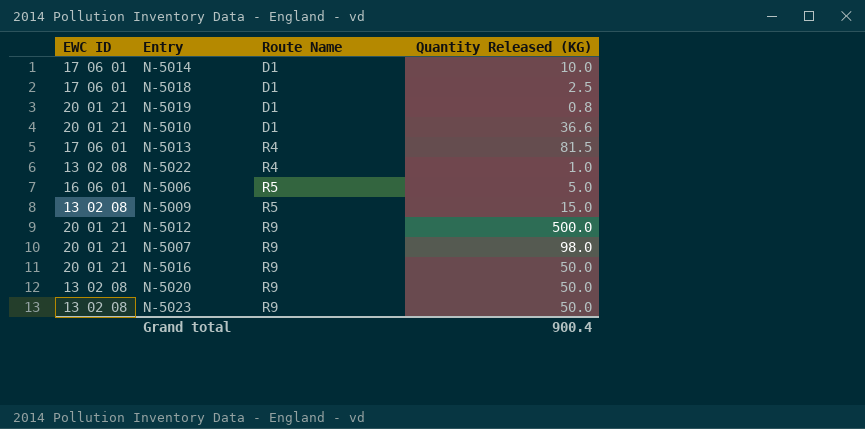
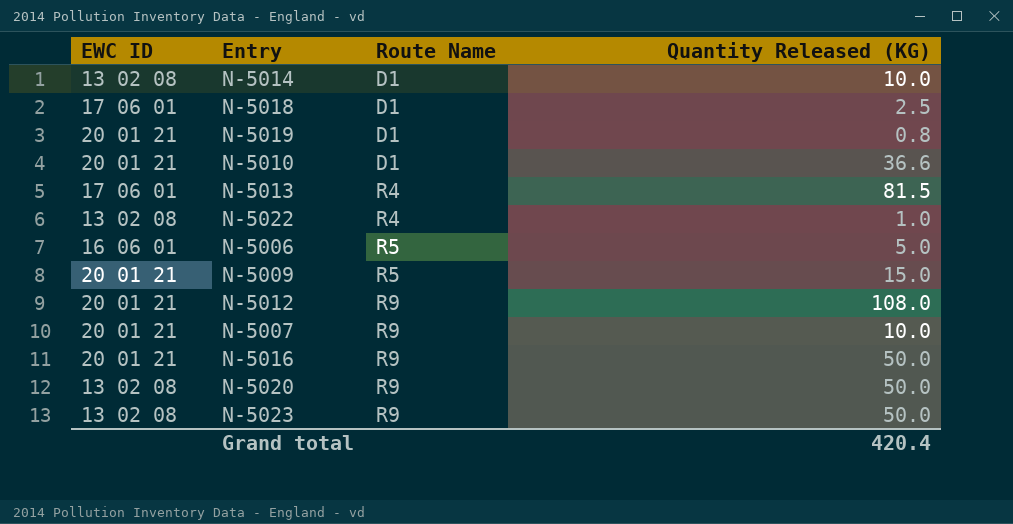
N-5014 | EWC ID: 17 06 01 -> 13 02 08
N-5009 | EWC ID: 13 02 08 -> 20 01 21
N-5012 | Quantity Released (KG): 500.0 -> 108.0
N-5007 | Quantity Released (KG): 98.0 -> 10.0
Grand total | Quantity Released (KG): 900.4 -> 420.4

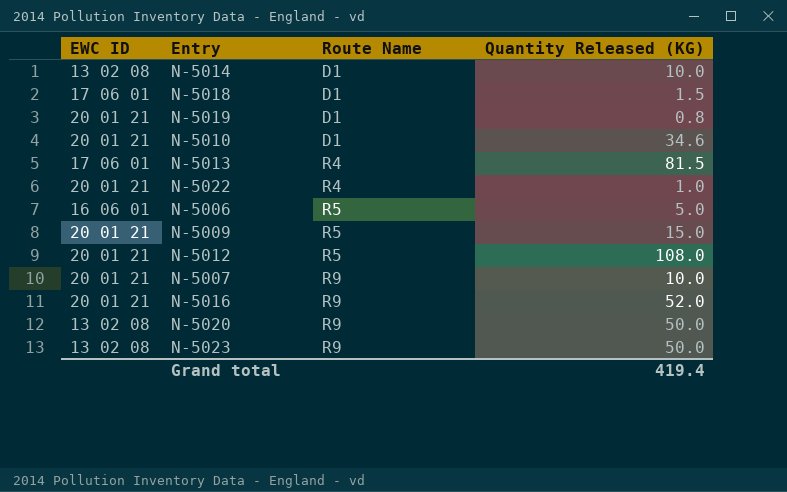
N-5018 | Quantity Released (KG): 2.5 -> 1.5
N-5010 | Quantity Released (KG): 36.6 -> 34.6
N-5022 | EWC ID: 13 02 08 -> 20 01 21
N-5012 | Route Name: R9 -> R5
N-5016 | Quantity Released (KG): 50.0 -> 52.0
Grand total | Quantity Released (KG): 420.4 -> 419.4

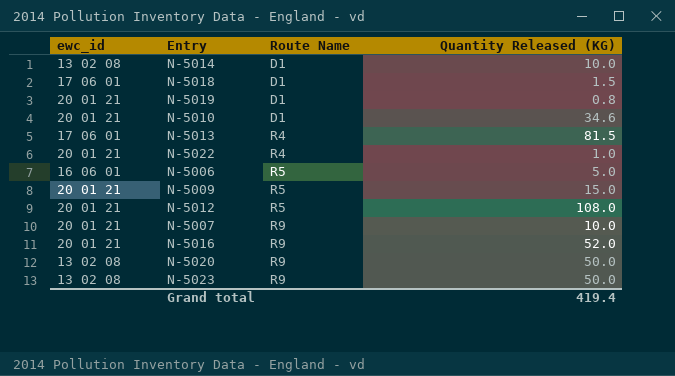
column name: EWC ID -> ewc_id

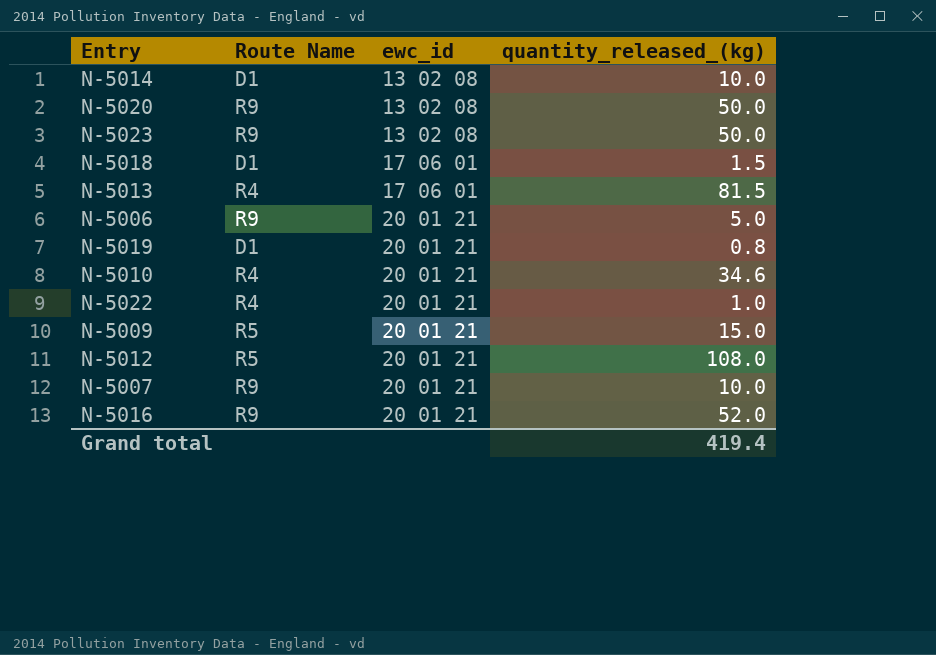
row order: Route Name ascending -> ewc_id ascending
column ewc_id | position: 1 -> 3
column name: Quantity Released (KG) -> quantity_released_(kg)
N-5006 | Route Name: R5 -> R9
N-5006 | ewc_id: 16 06 01 -> 20 01 21
N-5010 | Route Name: D1 -> R4

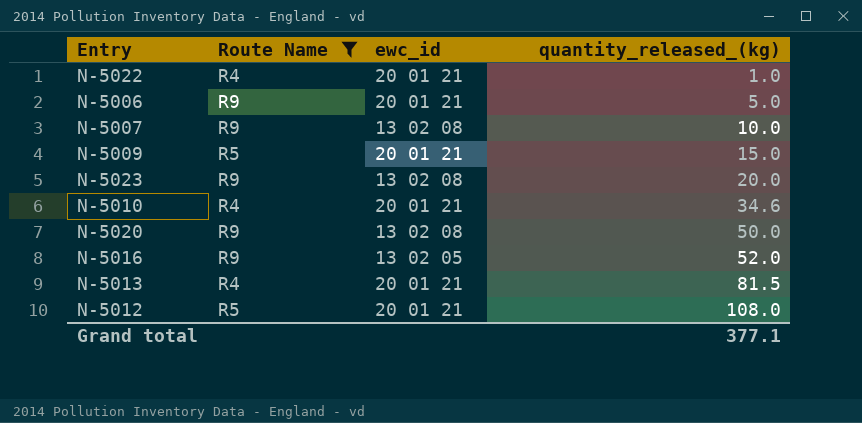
filter: none -> Route Name != D1
row order: ewc_id ascending -> quantity_released_(kg) ascending
N-5007 | ewc_id: 20 01 21 -> 13 02 08
N-5023 | quantity_released_(kg): 50.0 -> 20.0
N-5016 | ewc_id: 20 01 21 -> 13 02 05
N-5013 | ewc_id: 17 06 01 -> 20 01 21
Grand total | quantity_released_(kg): 419.4 -> 377.1

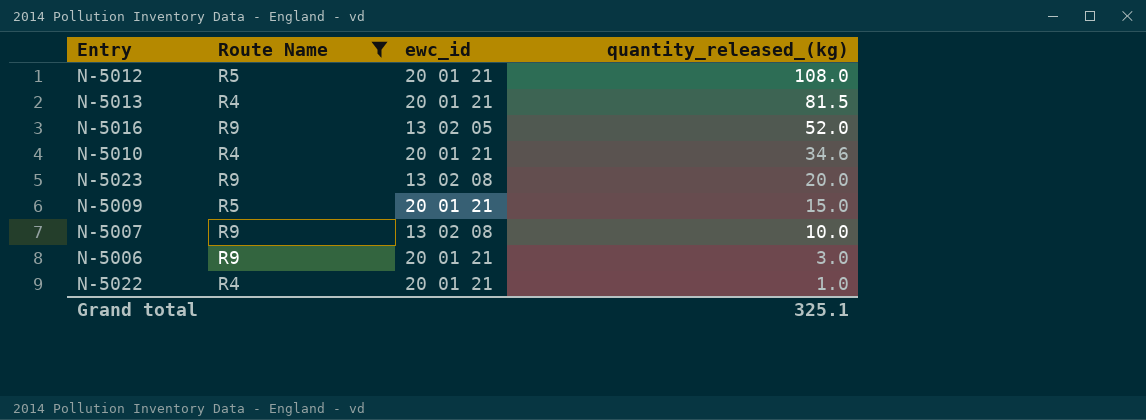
row order: quantity_released_(kg) ascending -> quantity_released_(kg) descending
row N-5020: R9 | 13 02 08 | 50.0 -> none
N-5006 | quantity_released_(kg): 5.0 -> 3.0
Grand total | quantity_released_(kg): 377.1 -> 325.1

